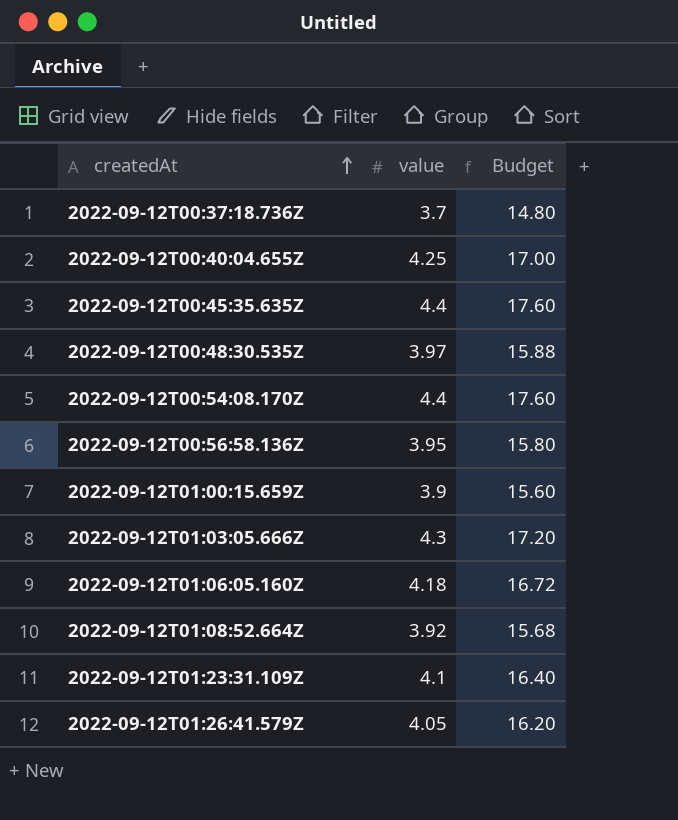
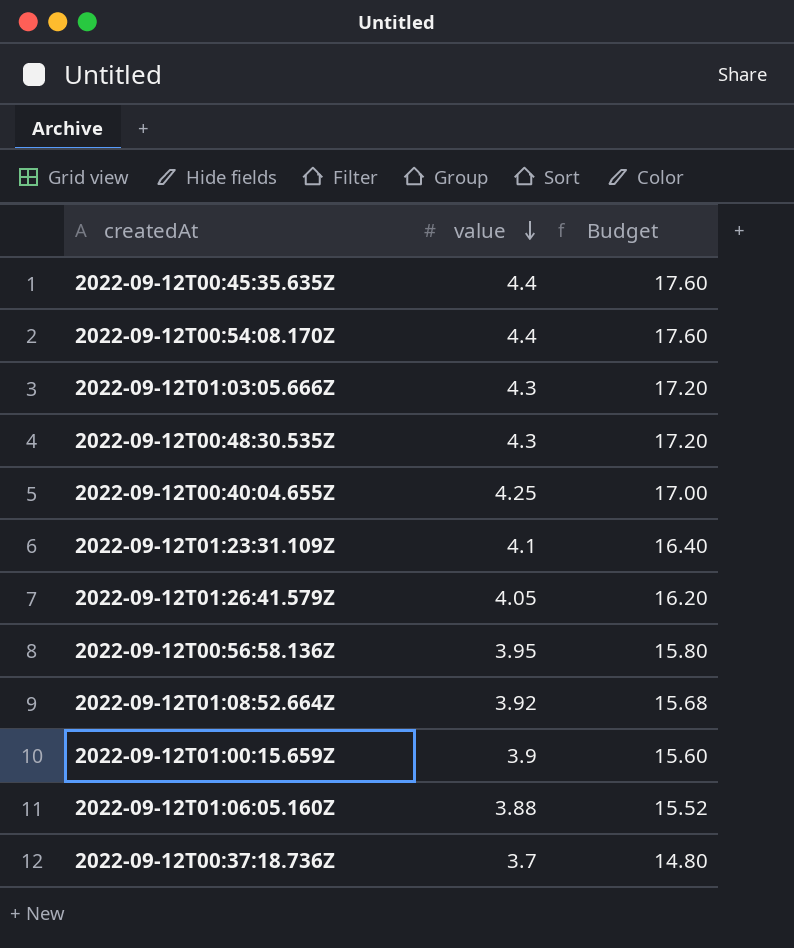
row order: createdAt ascending -> value descending
2022-09-12T00:48:30.535Z | value: 3.97 -> 4.3
2022-09-12T00:48:30.535Z | Budget: 15.88 -> 17.20
2022-09-12T01:06:05.160Z | value: 4.18 -> 3.88
2022-09-12T01:06:05.160Z | Budget: 16.72 -> 15.52

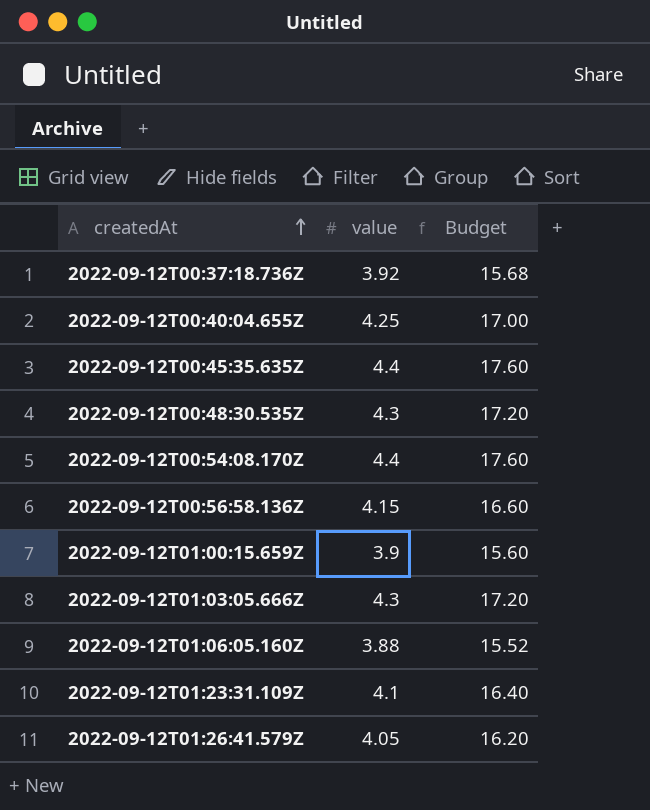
row order: value descending -> createdAt ascending
row 2022-09-12T01:08:52.664Z: 3.92 | 15.68 -> none
2022-09-12T00:37:18.736Z | value: 3.7 -> 3.92
2022-09-12T00:37:18.736Z | Budget: 14.80 -> 15.68
2022-09-12T00:56:58.136Z | value: 3.95 -> 4.15
2022-09-12T00:56:58.136Z | Budget: 15.80 -> 16.60

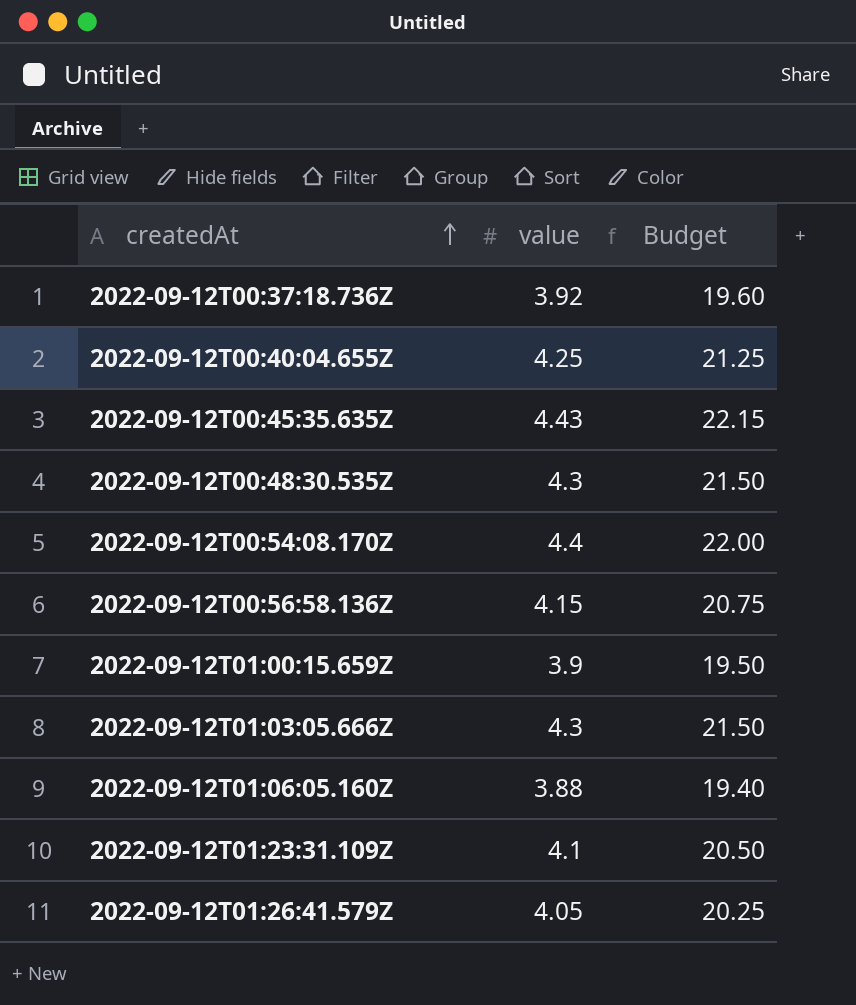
column Budget | formula: [value] * 4 -> [value] * 5
2022-09-12T00:45:35.635Z | value: 4.4 -> 4.43

